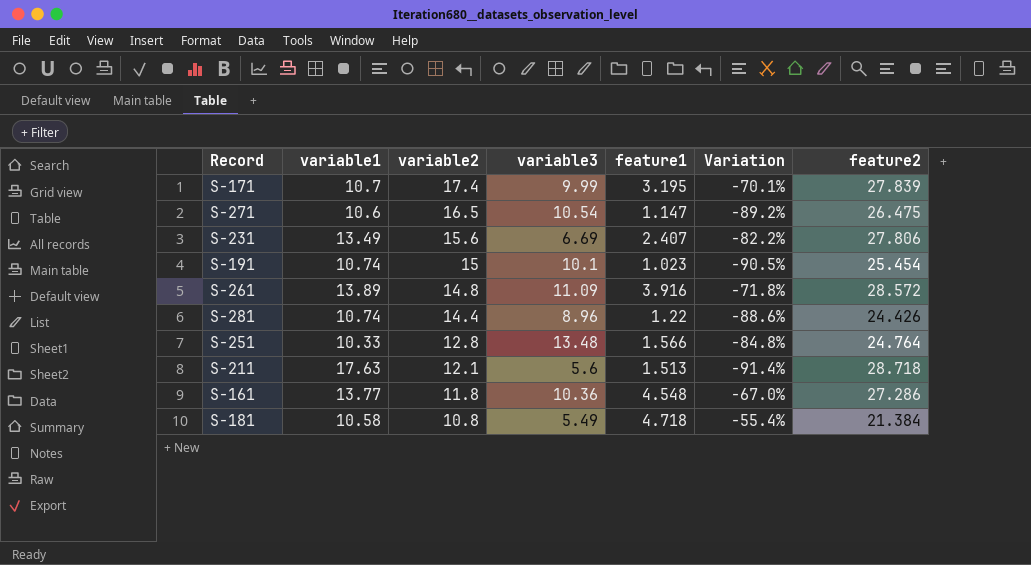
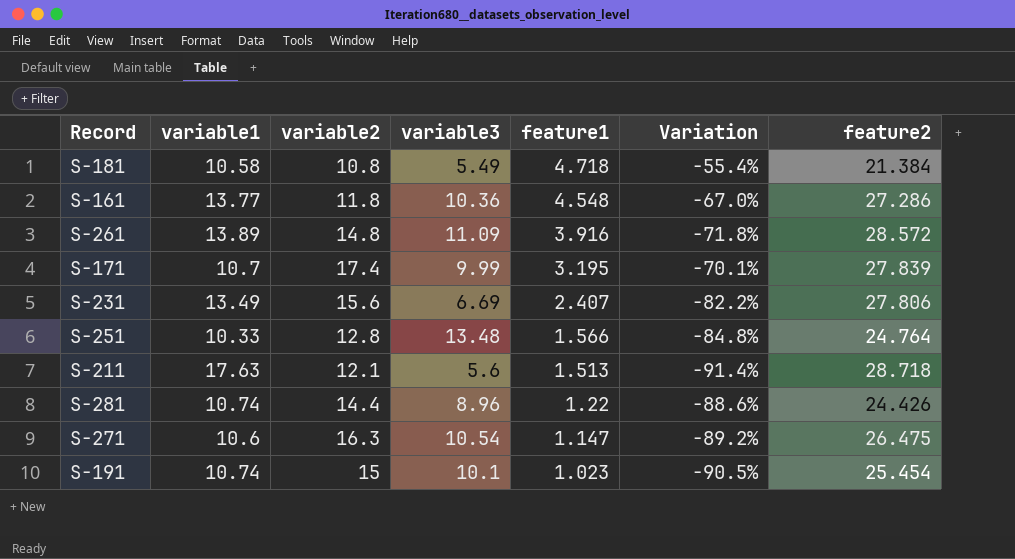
row order: variable2 descending -> feature1 descending
S-271 | variable2: 16.5 -> 16.3

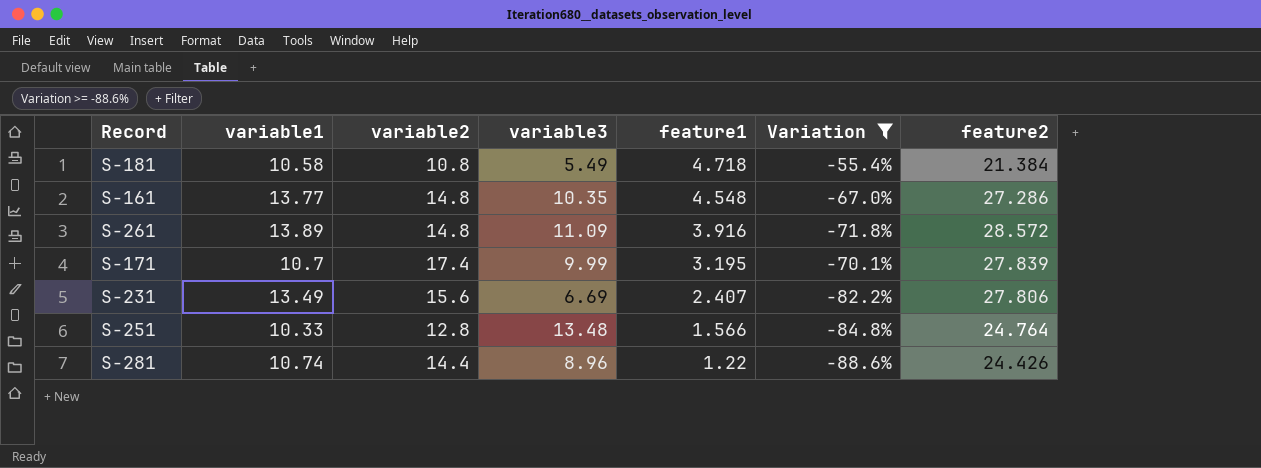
filter: none -> Variation >= -88.6%
S-161 | variable2: 11.8 -> 14.8
S-161 | variable3: 10.36 -> 10.35

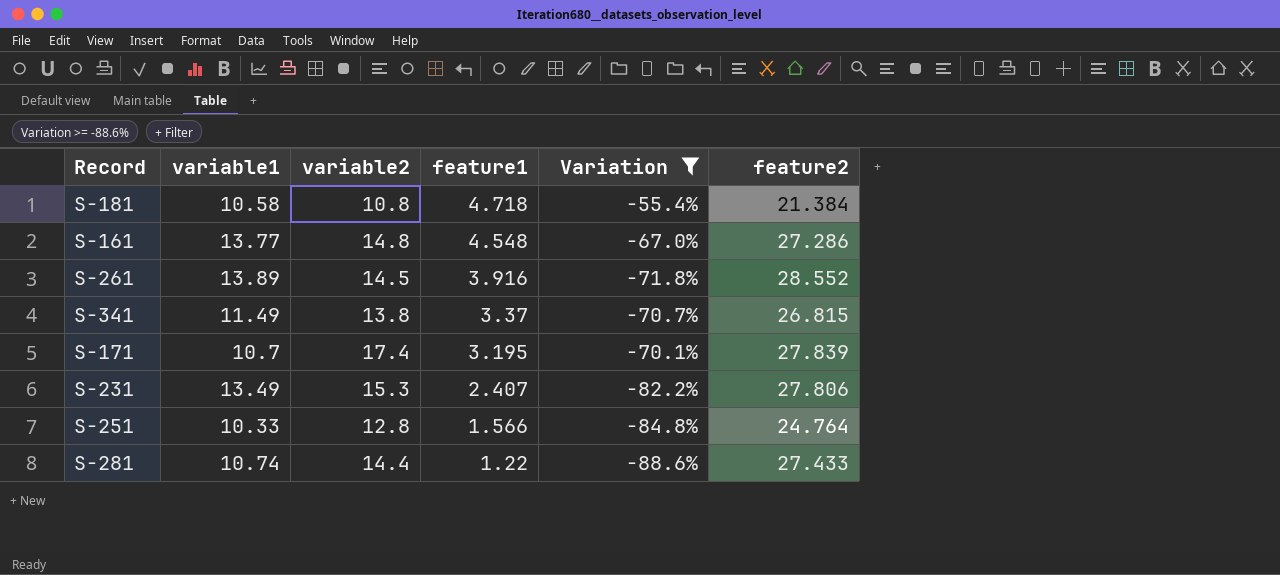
column variable3 | position: 4 -> none
S-261 | variable2: 14.8 -> 14.5
S-261 | feature2: 28.572 -> 28.552
row S-341: none -> 11.49 | 13.8 | 3.37 | -70.7% | 26.815
S-231 | variable2: 15.6 -> 15.3
S-281 | feature2: 24.426 -> 27.433

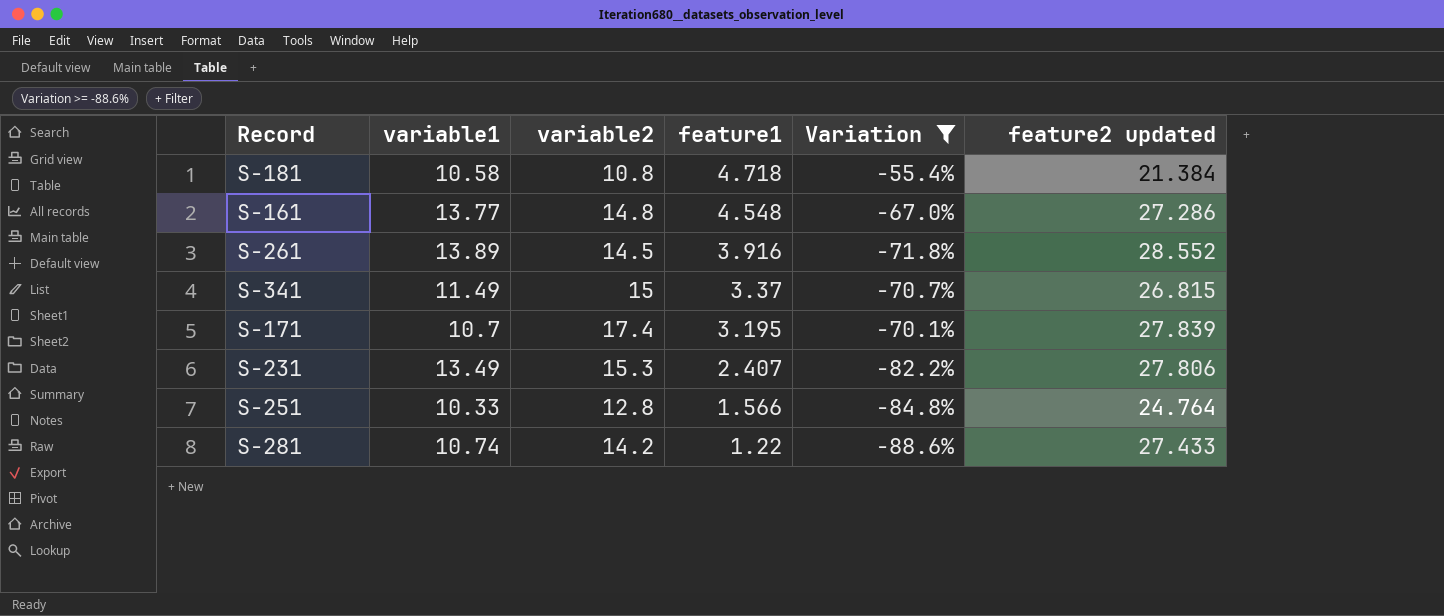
column name: feature2 -> feature2 updated
S-341 | variable2: 13.8 -> 15
S-281 | variable2: 14.4 -> 14.2

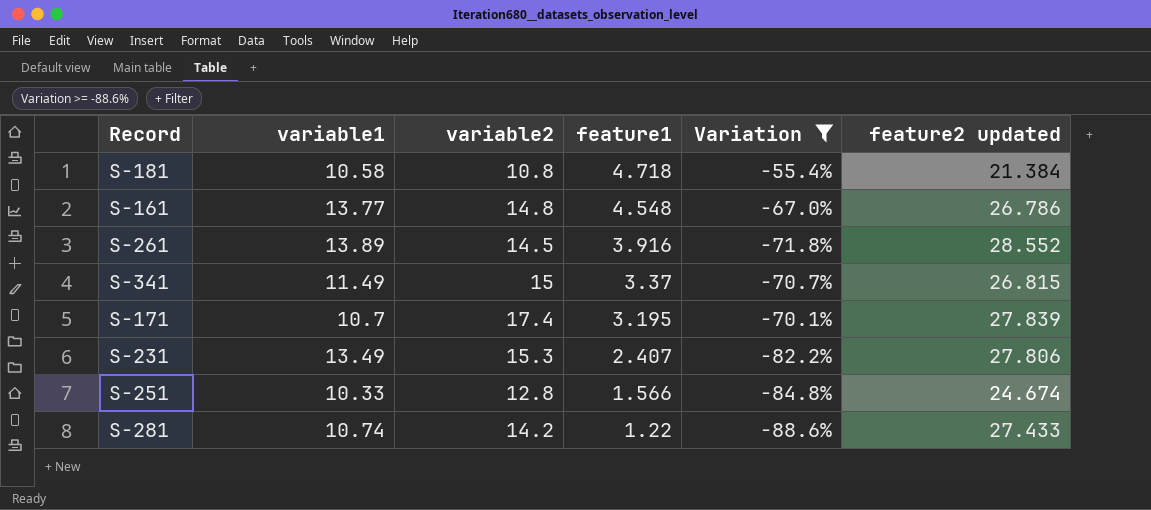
S-161 | feature2 updated: 27.286 -> 26.786
S-251 | feature2 updated: 24.764 -> 24.674

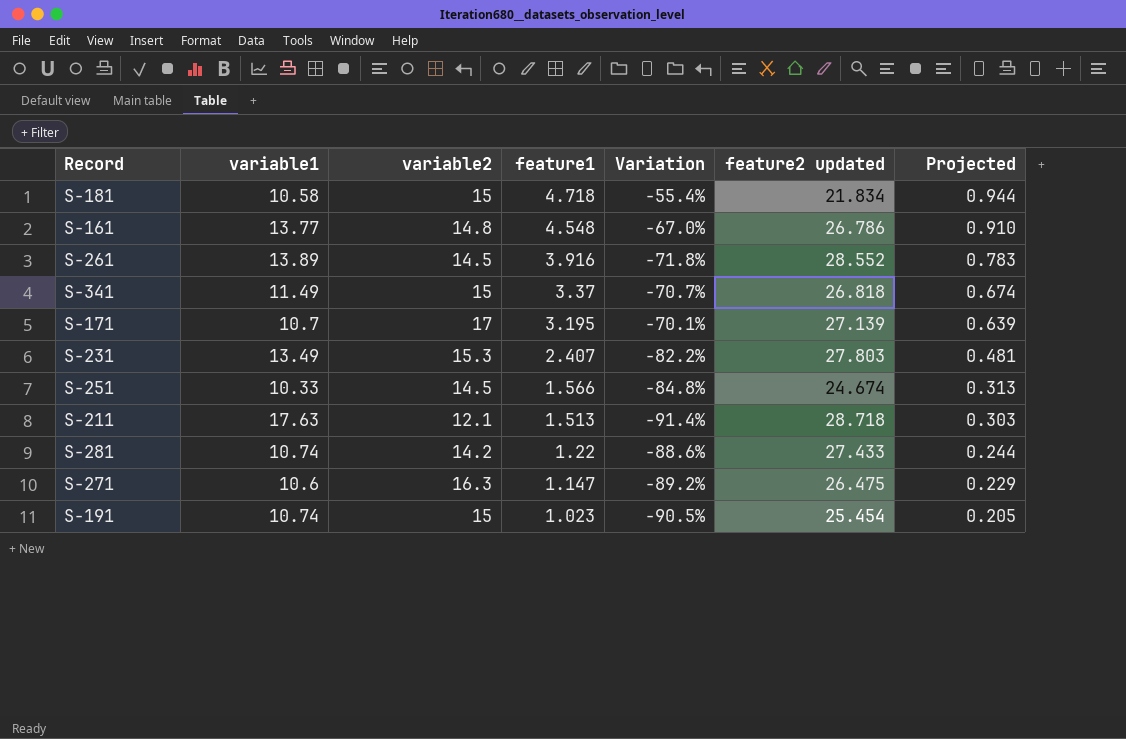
filter: Variation >= -88.6% -> none
column Projected | formula: none -> [feature1] * 0.2
S-181 | variable2: 10.8 -> 15
S-181 | feature2 updated: 21.384 -> 21.834
S-341 | feature2 updated: 26.815 -> 26.818
S-171 | variable2: 17.4 -> 17
S-171 | feature2 updated: 27.839 -> 27.139
S-231 | feature2 updated: 27.806 -> 27.803
S-251 | variable2: 12.8 -> 14.5

